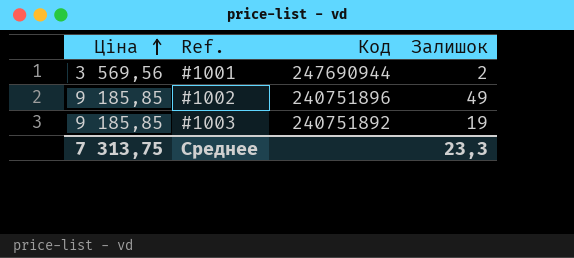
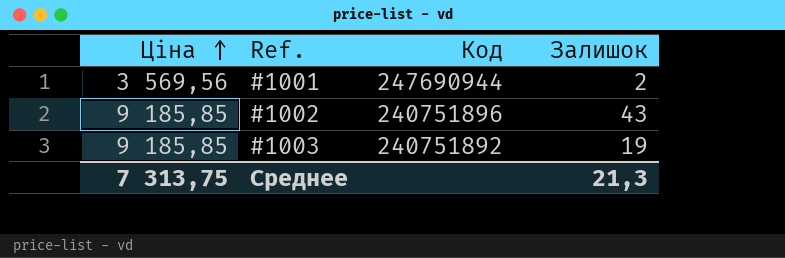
#1002 | Залишок: 49 -> 43
Среднее | Залишок: 23,3 -> 21,3

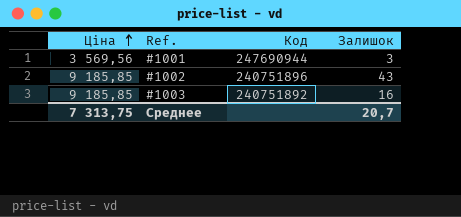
#1001 | Залишок: 2 -> 3
#1003 | Залишок: 19 -> 16
Среднее | Залишок: 21,3 -> 20,7

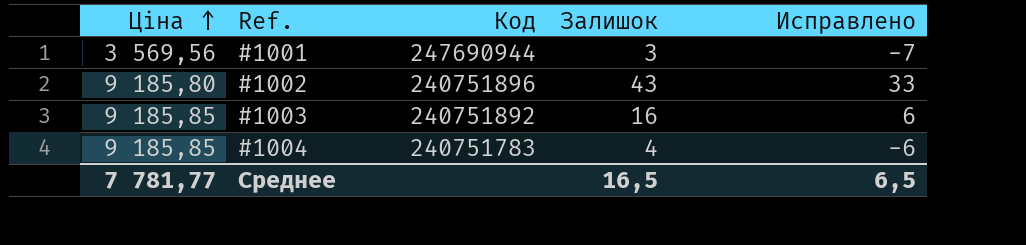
column Исправлено | formula: none -> [Залишок] - 10
#1002 | Ціна: 9 185,85 -> 9 185,80
row #1004: none -> 9 185,85 | 240751783 | 4 | -6
Среднее | Ціна: 7 313,75 -> 7 781,77
Среднее | Залишок: 20,7 -> 16,5

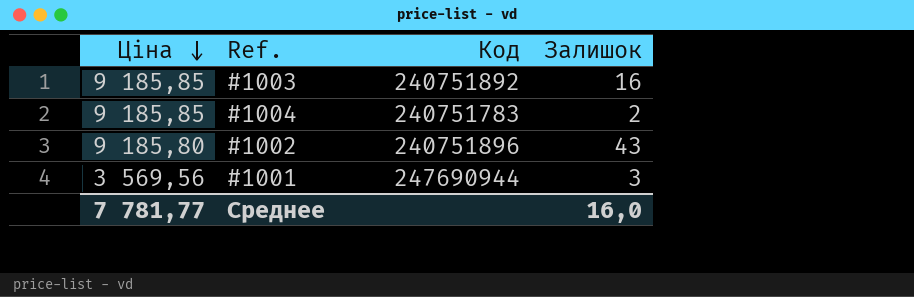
row order: Ціна ascending -> Ціна descending
column Исправлено | formula: [Залишок] - 10 -> none
#1004 | Залишок: 4 -> 2
Среднее | Залишок: 16,5 -> 16,0

